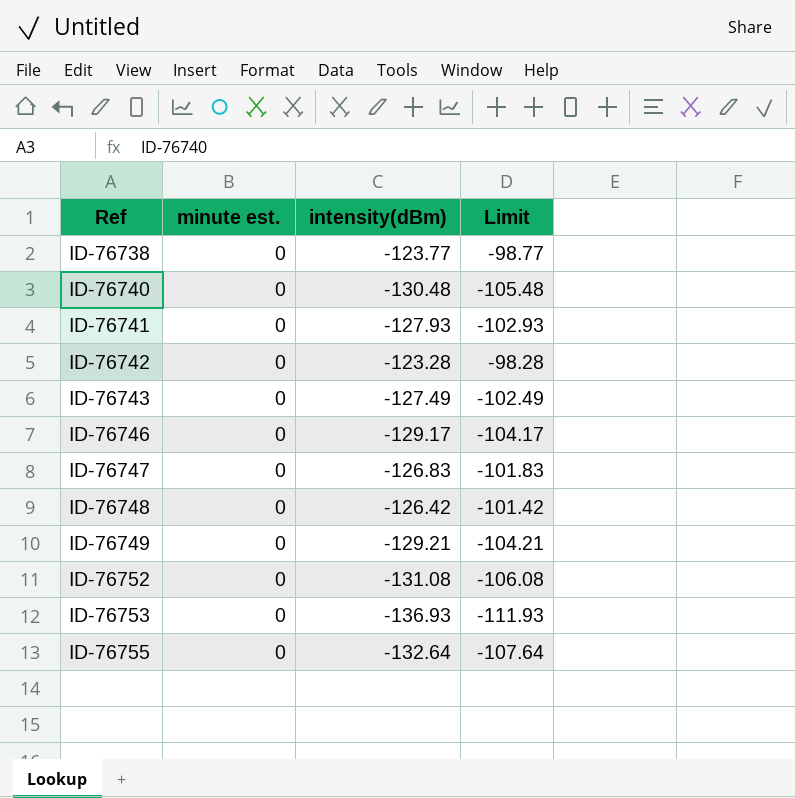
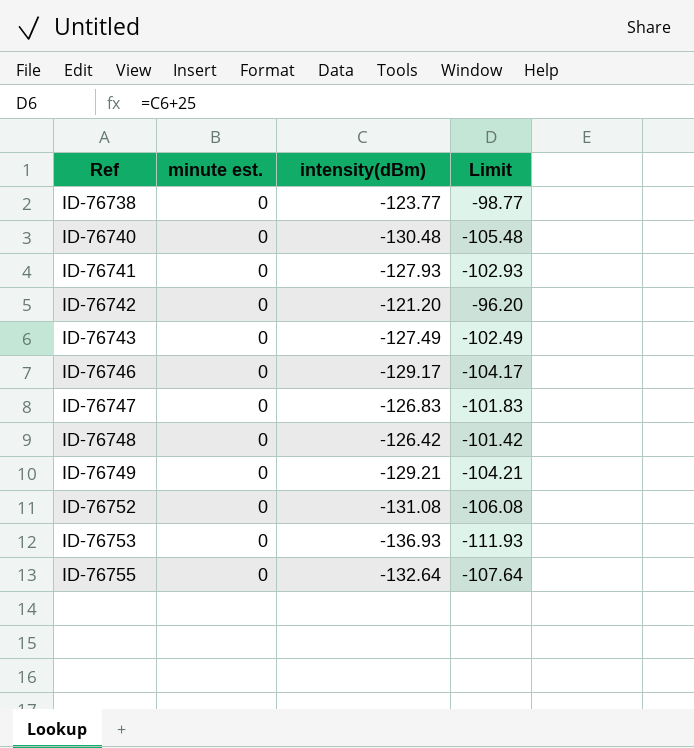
ID-76742 | intensity(dBm): -123.28 -> -121.20
ID-76742 | Limit: -98.28 -> -96.20

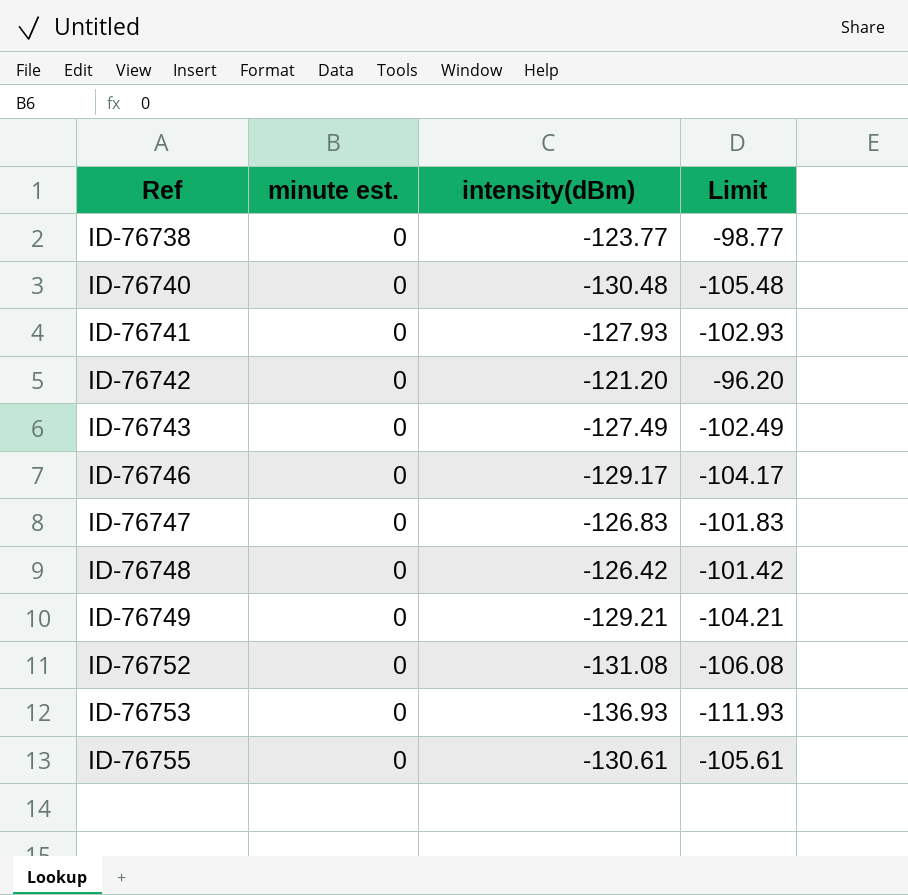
ID-76755 | intensity(dBm): -132.64 -> -130.61
ID-76755 | Limit: -107.64 -> -105.61

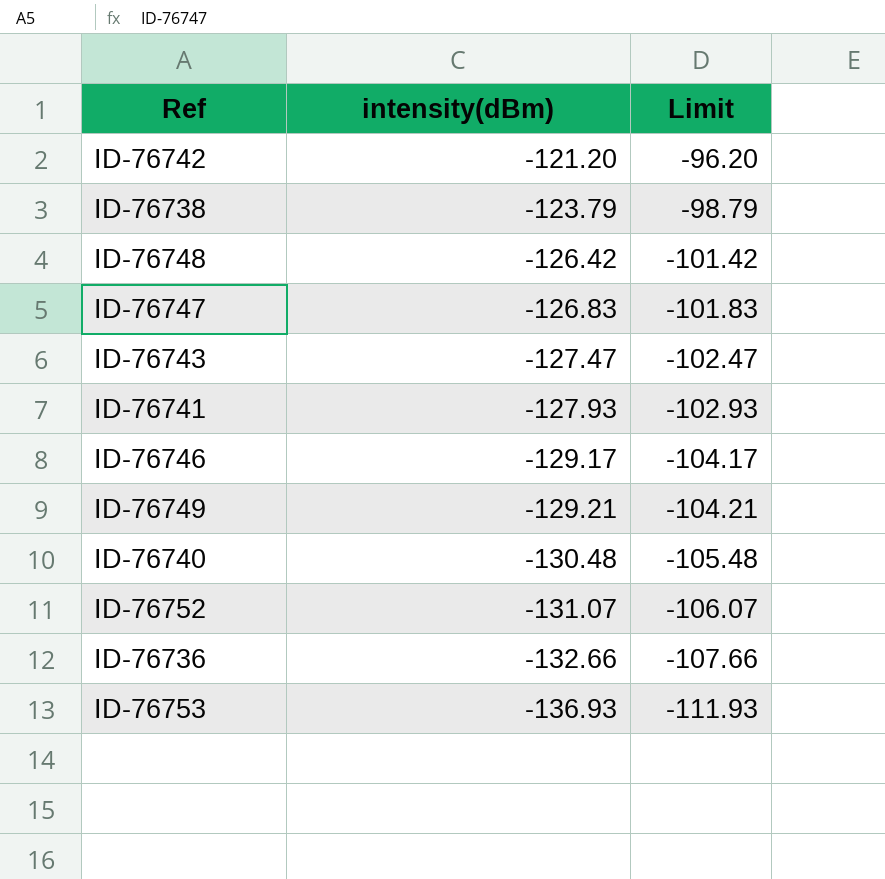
row order: Ref ascending -> intensity(dBm) descending
column minute est. | position: 2 -> none
row ID-76755: 0 | -130.61 | -105.61 -> none
ID-76738 | intensity(dBm): -123.77 -> -123.79
ID-76738 | Limit: -98.77 -> -98.79
ID-76743 | intensity(dBm): -127.49 -> -127.47
ID-76743 | Limit: -102.49 -> -102.47
ID-76752 | intensity(dBm): -131.08 -> -131.07
ID-76752 | Limit: -106.08 -> -106.07
row ID-76736: none -> -132.66 | -107.66

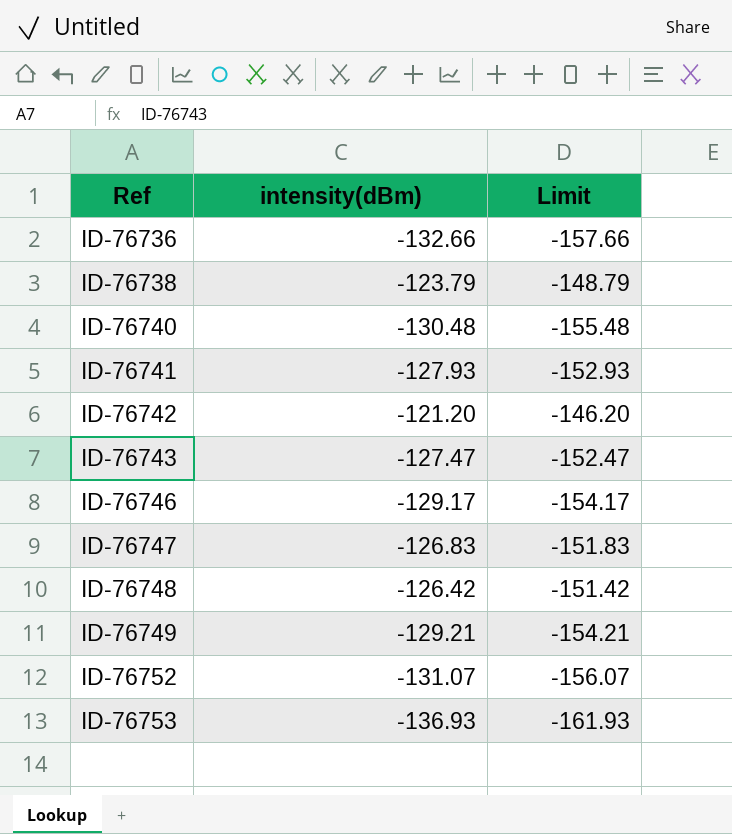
row order: intensity(dBm) descending -> Ref ascending
column Limit | formula: [intensity(dBm)] + 25 -> [intensity(dBm)] - 25

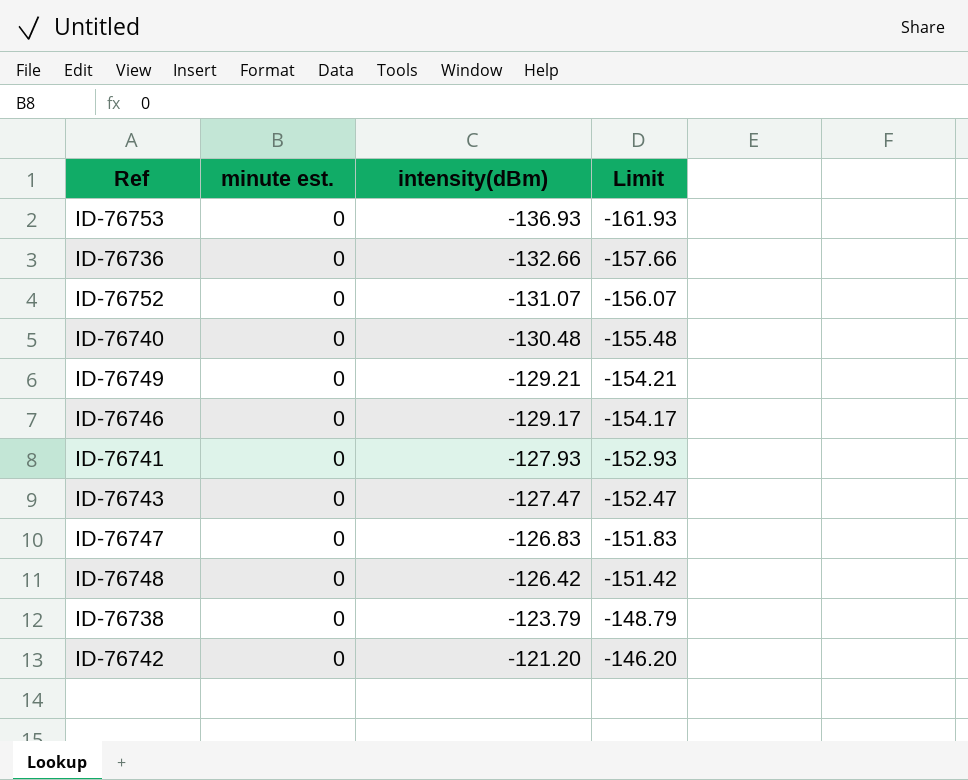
row order: Ref ascending -> intensity(dBm) ascending
column minute est. | position: none -> 2

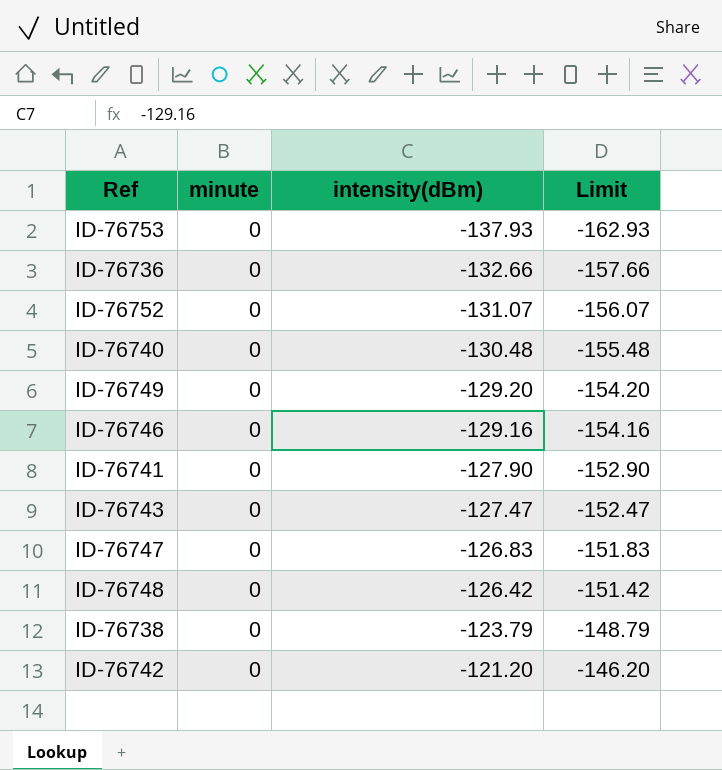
column name: minute est. -> minute
ID-76753 | intensity(dBm): -136.93 -> -137.93
ID-76753 | Limit: -161.93 -> -162.93
ID-76749 | intensity(dBm): -129.21 -> -129.20
ID-76749 | Limit: -154.21 -> -154.20
ID-76746 | intensity(dBm): -129.17 -> -129.16
ID-76746 | Limit: -154.17 -> -154.16
ID-76741 | intensity(dBm): -127.93 -> -127.90
ID-76741 | Limit: -152.93 -> -152.90

